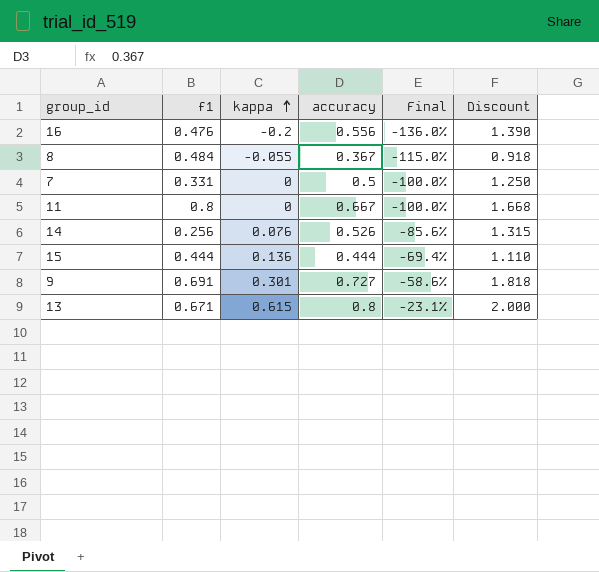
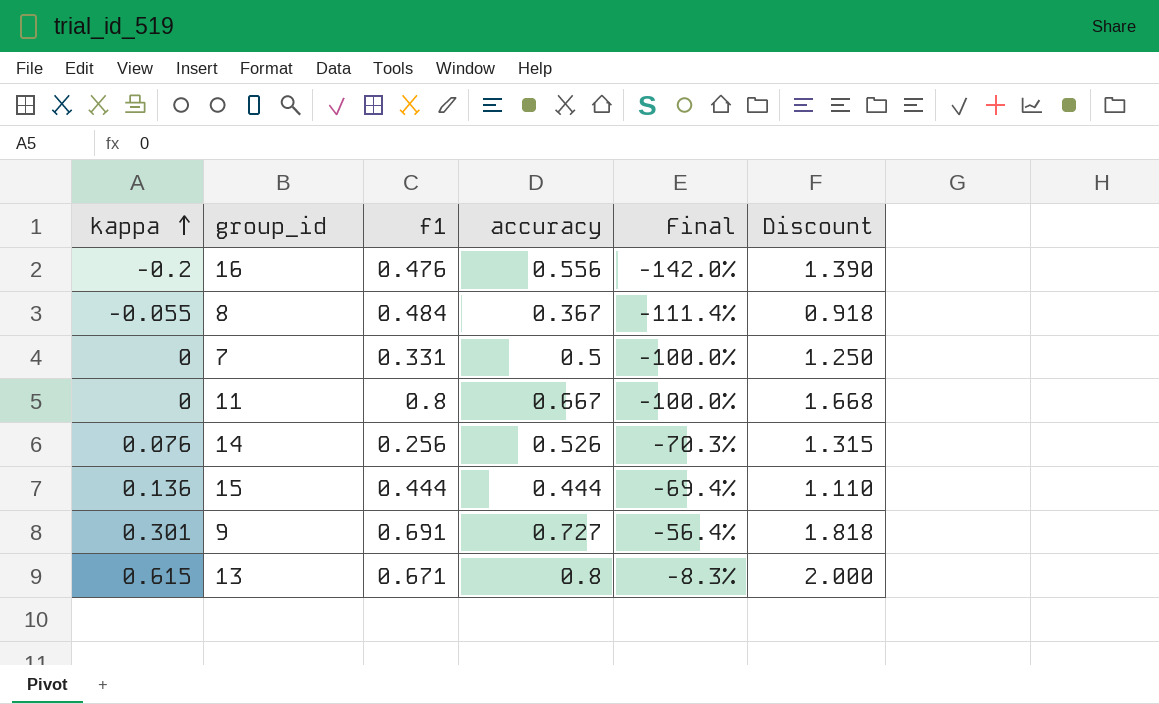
column kappa | position: 3 -> 1
column Final | formula: ([kappa] - [accuracy]) / [accuracy] -> ([kappa] - [f1]) / [f1]

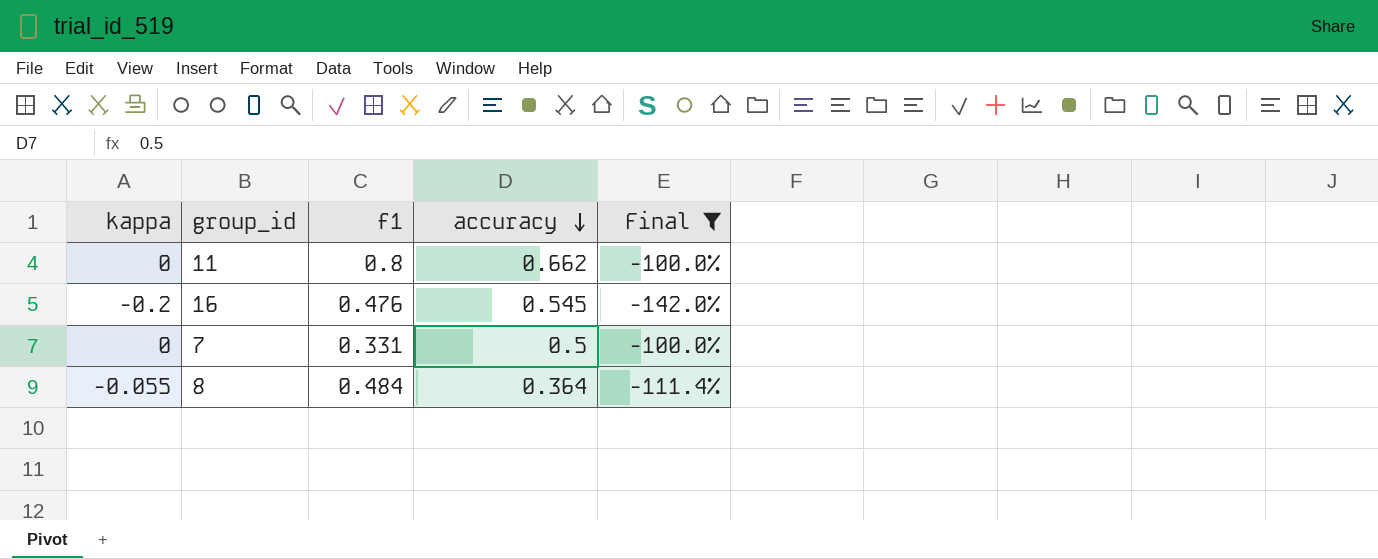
filter: none -> Final <= -100.0%
row order: kappa ascending -> accuracy descending
column Discount | formula: [accuracy] * 2.5 -> none
11 | accuracy: 0.667 -> 0.662
16 | accuracy: 0.556 -> 0.545
8 | accuracy: 0.367 -> 0.364

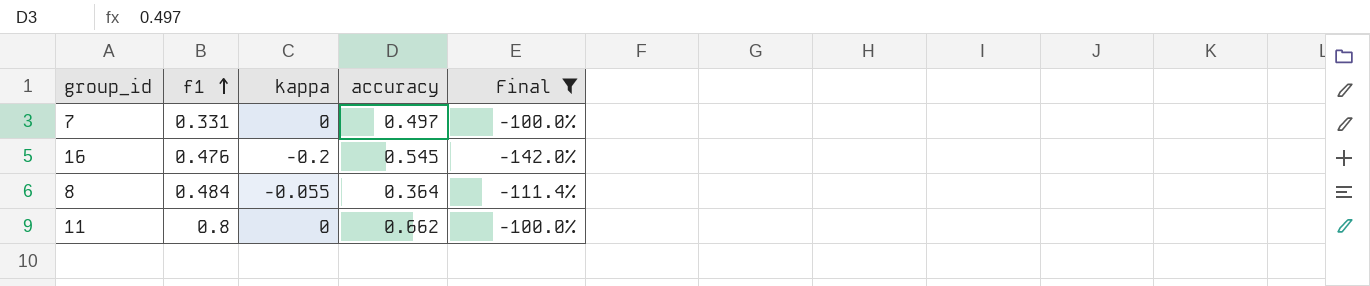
row order: accuracy descending -> f1 ascending
column kappa | position: 1 -> 3
7 | accuracy: 0.5 -> 0.497

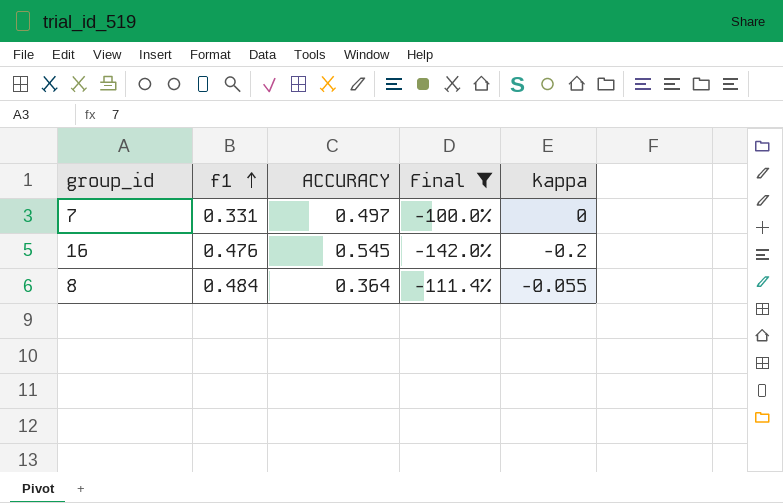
column name: accuracy -> ACCURACY
column kappa | position: 3 -> 5
row 11: 0.8 | 0 | 0.662 | -100.0% -> none

